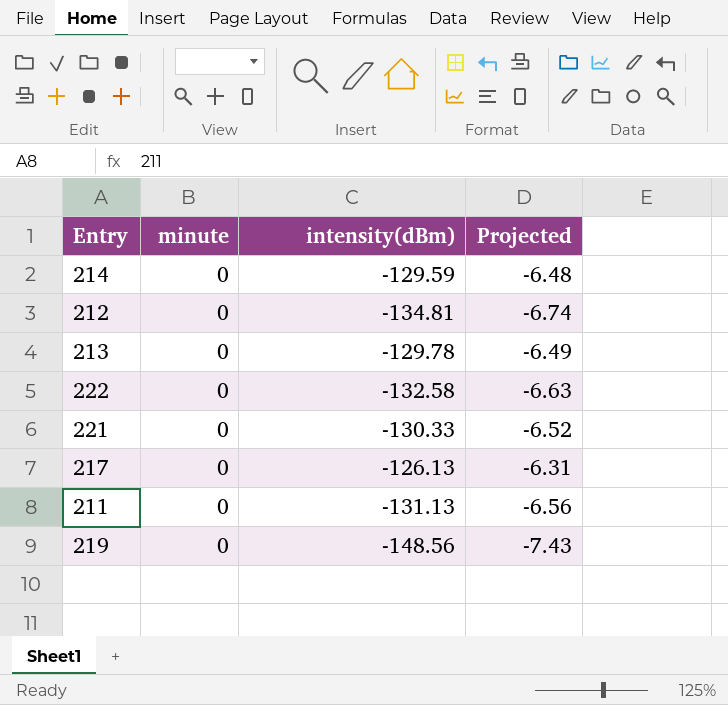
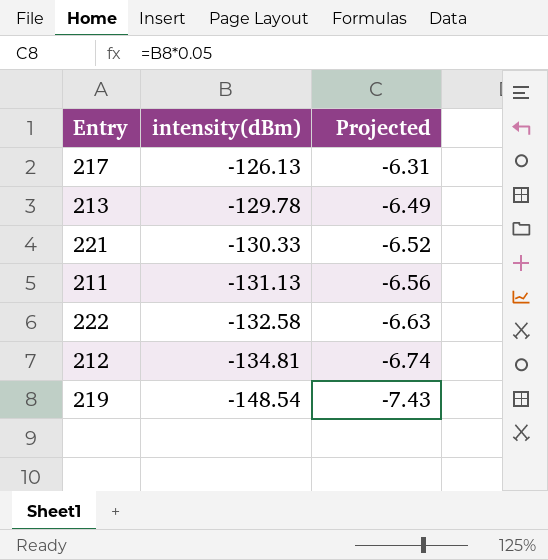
row order: none -> intensity(dBm) descending
column minute | position: 2 -> none
row 214: 0 | -129.59 | -6.48 -> none
219 | intensity(dBm): -148.56 -> -148.54

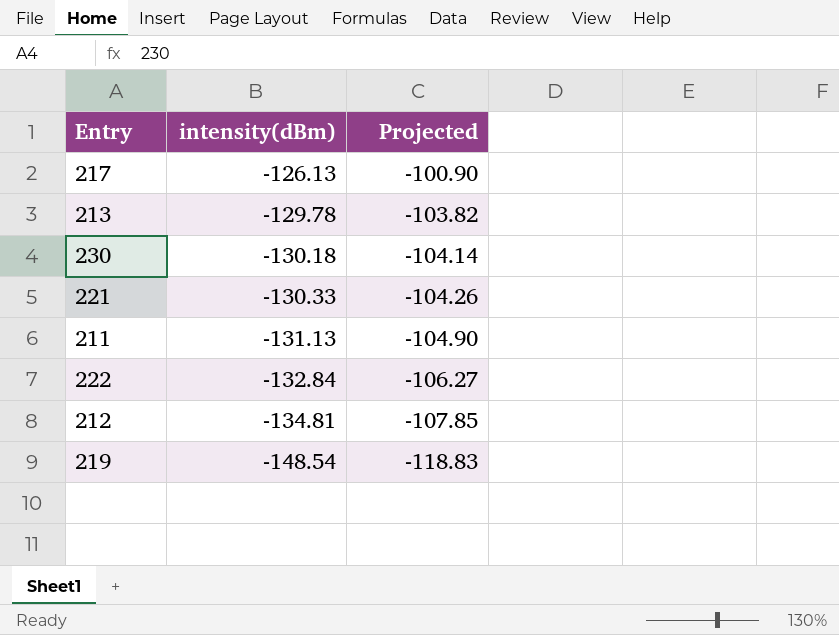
column Projected | formula: [intensity(dBm)] * 0.05 -> [intensity(dBm)] * 0.8
row 230: none -> -130.18 | -104.14
222 | intensity(dBm): -132.58 -> -132.84

